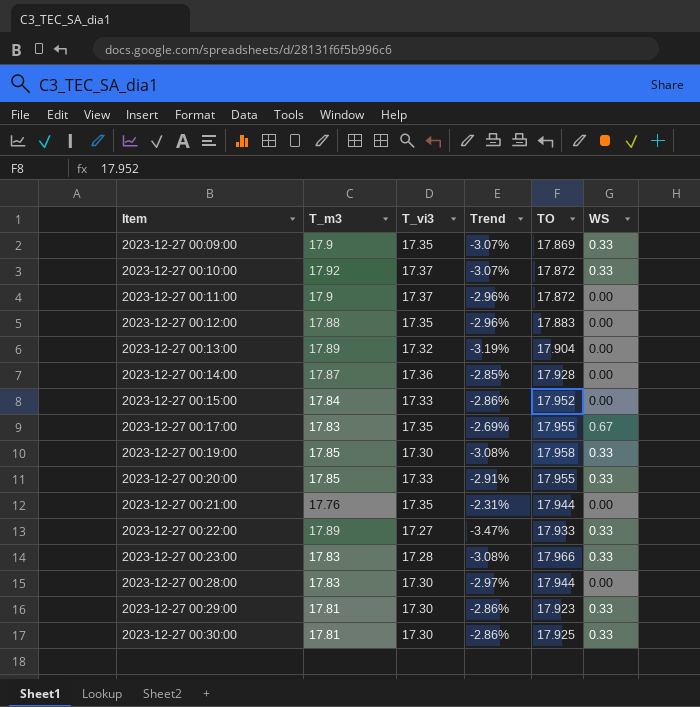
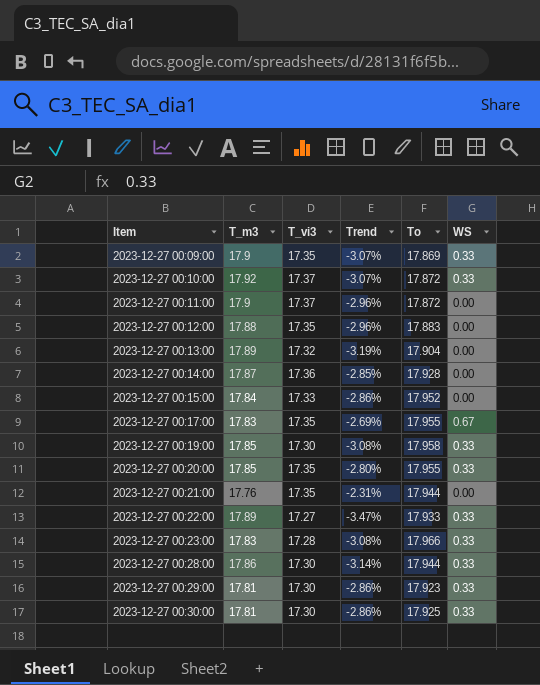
column name: TO -> To
2023-12-27 00:20:00 | T_vi3: 17.33 -> 17.35
2023-12-27 00:20:00 | Trend: -2.91% -> -2.80%
2023-12-27 00:28:00 | T_m3: 17.83 -> 17.86
2023-12-27 00:28:00 | Trend: -2.97% -> -3.14%
2023-12-27 00:28:00 | WS: 0.00 -> 0.33

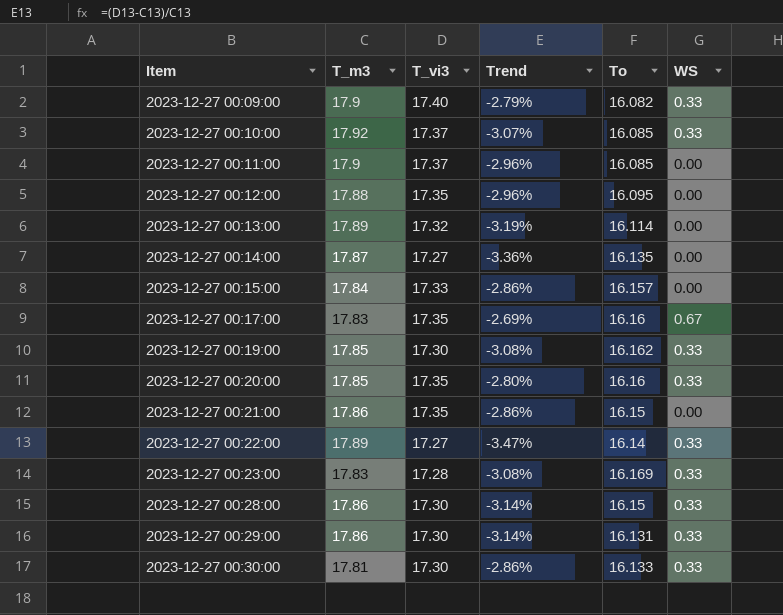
2023-12-27 00:09:00 | T_vi3: 17.35 -> 17.40
2023-12-27 00:09:00 | Trend: -3.07% -> -2.79%
2023-12-27 00:09:00 | To: 17.869 -> 16.082
2023-12-27 00:10:00 | To: 17.872 -> 16.085
2023-12-27 00:11:00 | To: 17.872 -> 16.085
2023-12-27 00:12:00 | To: 17.883 -> 16.095
2023-12-27 00:13:00 | To: 17.904 -> 16.114
2023-12-27 00:14:00 | T_vi3: 17.36 -> 17.27
2023-12-27 00:14:00 | Trend: -2.85% -> -3.36%
2023-12-27 00:14:00 | To: 17.928 -> 16.135
2023-12-27 00:15:00 | To: 17.952 -> 16.157
2023-12-27 00:17:00 | To: 17.955 -> 16.16
2023-12-27 00:19:00 | To: 17.958 -> 16.162
2023-12-27 00:20:00 | To: 17.955 -> 16.16
2023-12-27 00:21:00 | T_m3: 17.76 -> 17.86
2023-12-27 00:21:00 | Trend: -2.31% -> -2.86%
2023-12-27 00:21:00 | To: 17.944 -> 16.15
2023-12-27 00:22:00 | To: 17.933 -> 16.14
2023-12-27 00:23:00 | To: 17.966 -> 16.169
2023-12-27 00:28:00 | To: 17.944 -> 16.15
2023-12-27 00:29:00 | T_m3: 17.81 -> 17.86
2023-12-27 00:29:00 | Trend: -2.86% -> -3.14%
2023-12-27 00:29:00 | To: 17.923 -> 16.131
2023-12-27 00:30:00 | To: 17.925 -> 16.133

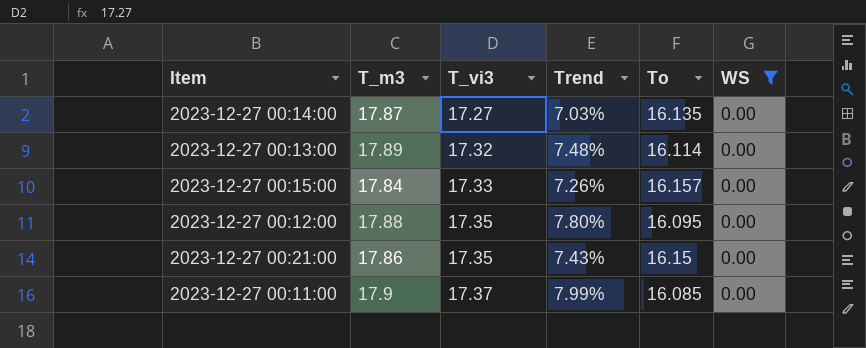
filter: none -> WS = 0.00
row order: Item ascending -> T_vi3 ascending
column Trend | formula: ([T_vi3] - [T_m3]) / [T_m3] -> ([T_vi3] - [To]) / [To]

